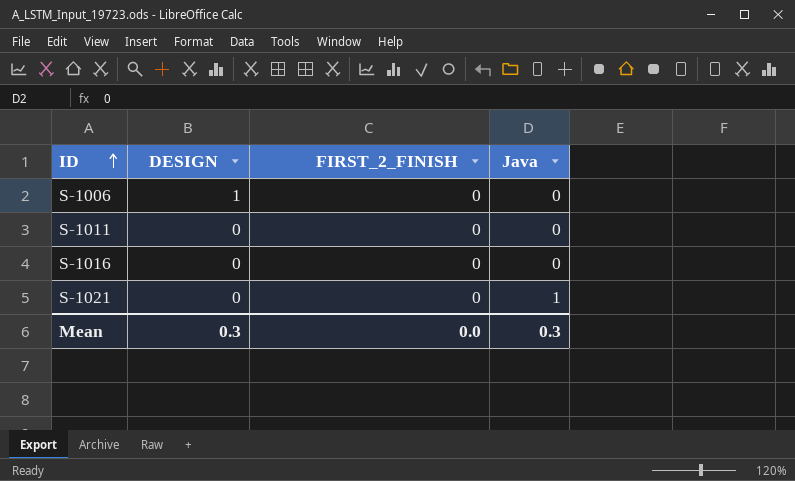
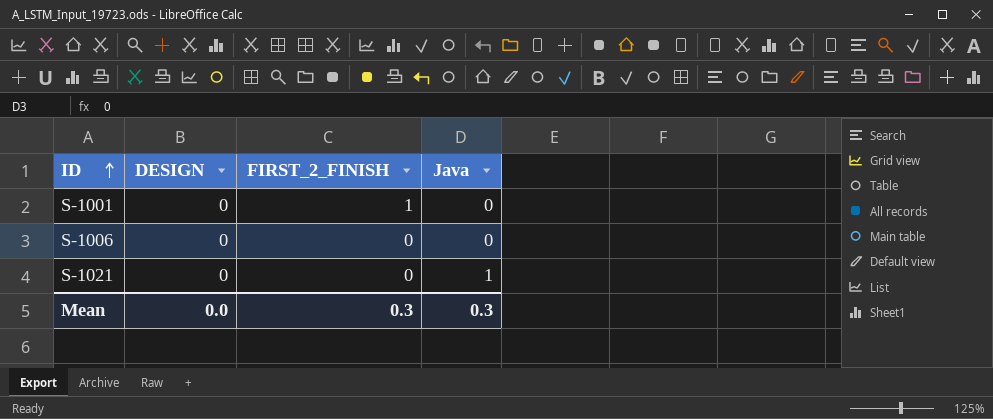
row S-1011: 0 | 0 | 0 -> none
row S-1016: 0 | 0 | 0 -> none
row S-1001: none -> 0 | 1 | 0
S-1006 | DESIGN: 1 -> 0
Mean | DESIGN: 0.3 -> 0.0
Mean | FIRST_2_FINISH: 0.0 -> 0.3

